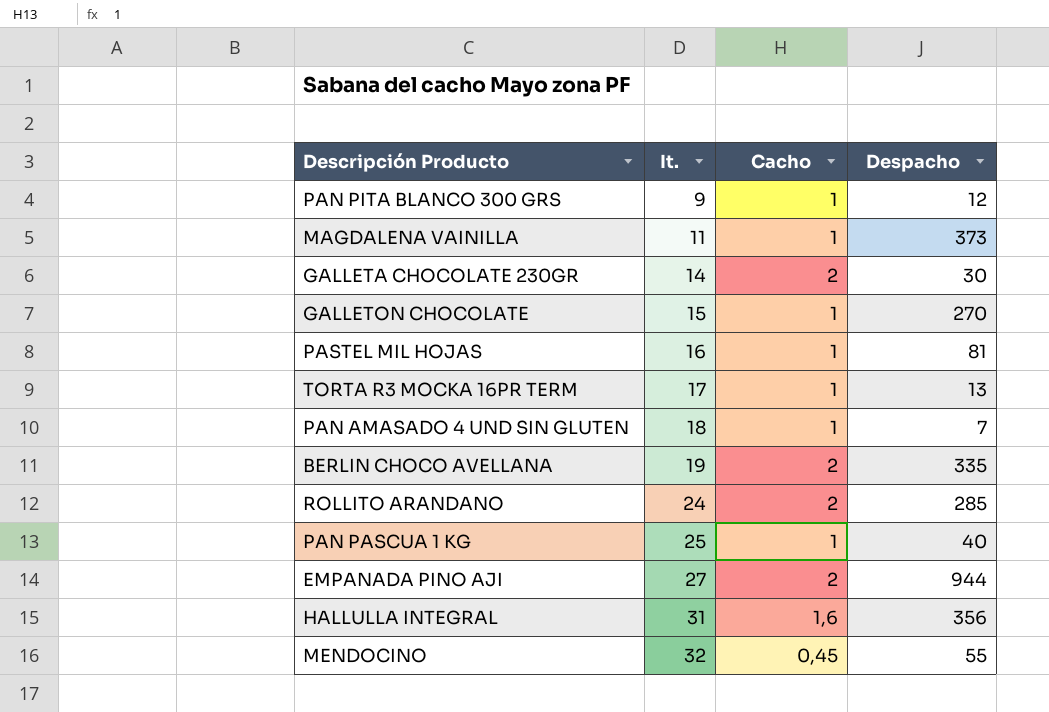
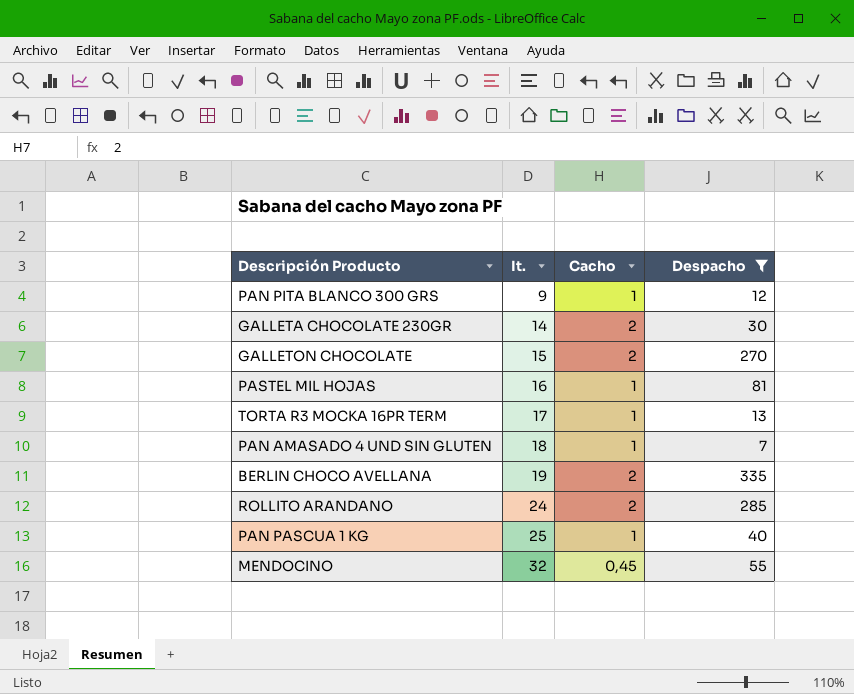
filter: none -> Despacho <= 335
GALLETON CHOCOLATE | Cacho: 1 -> 2

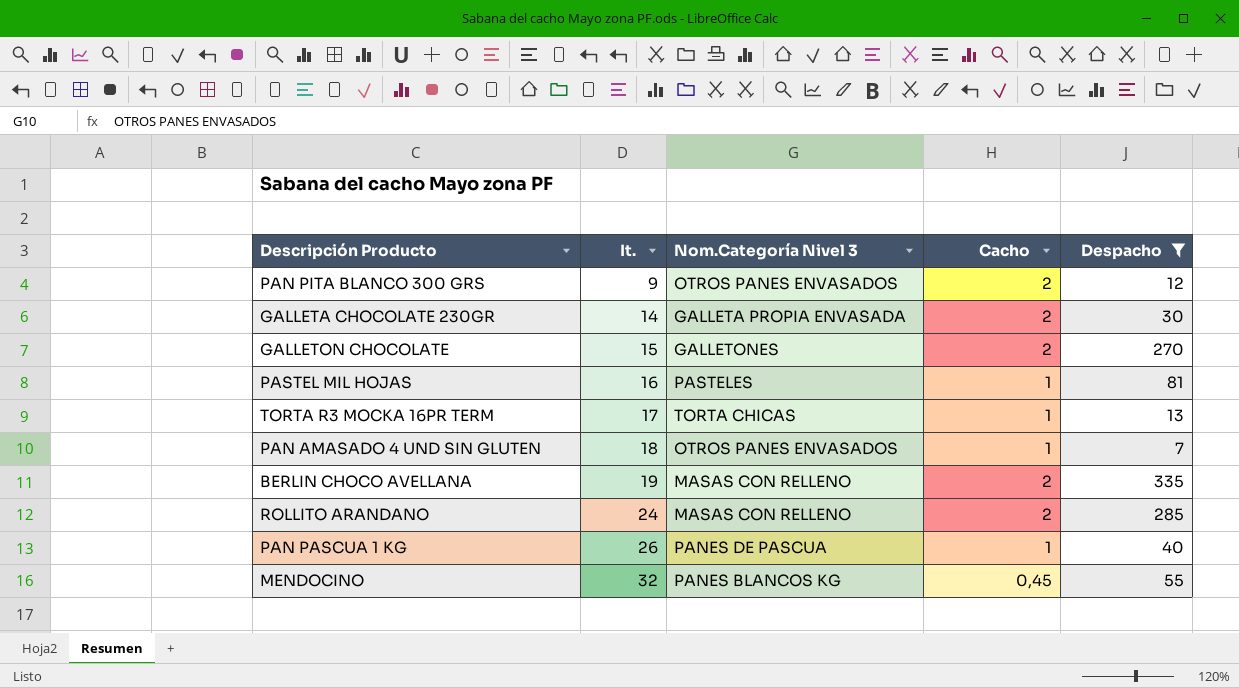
column Nom.Categoría Nivel 3 | position: none -> 3
PAN PITA BLANCO 300 GRS | Cacho: 1 -> 2
PAN PASCUA 1 KG | It.: 25 -> 26

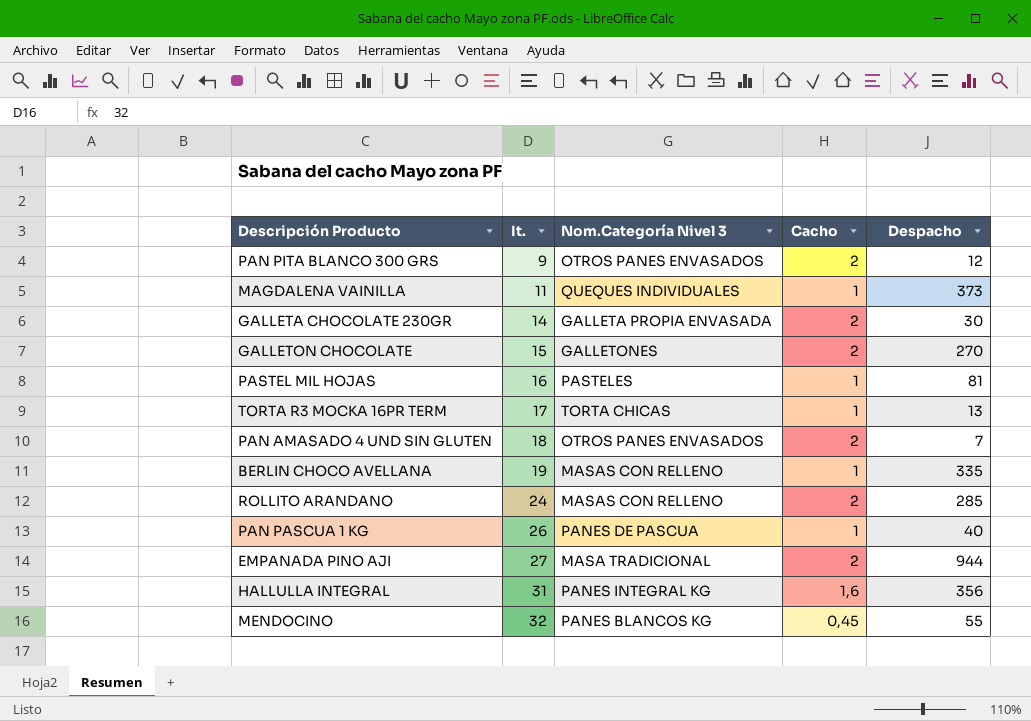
filter: Despacho <= 335 -> none
PAN AMASADO 4 UND SIN GLUTEN | Cacho: 1 -> 2
BERLIN CHOCO AVELLANA | Cacho: 2 -> 1

